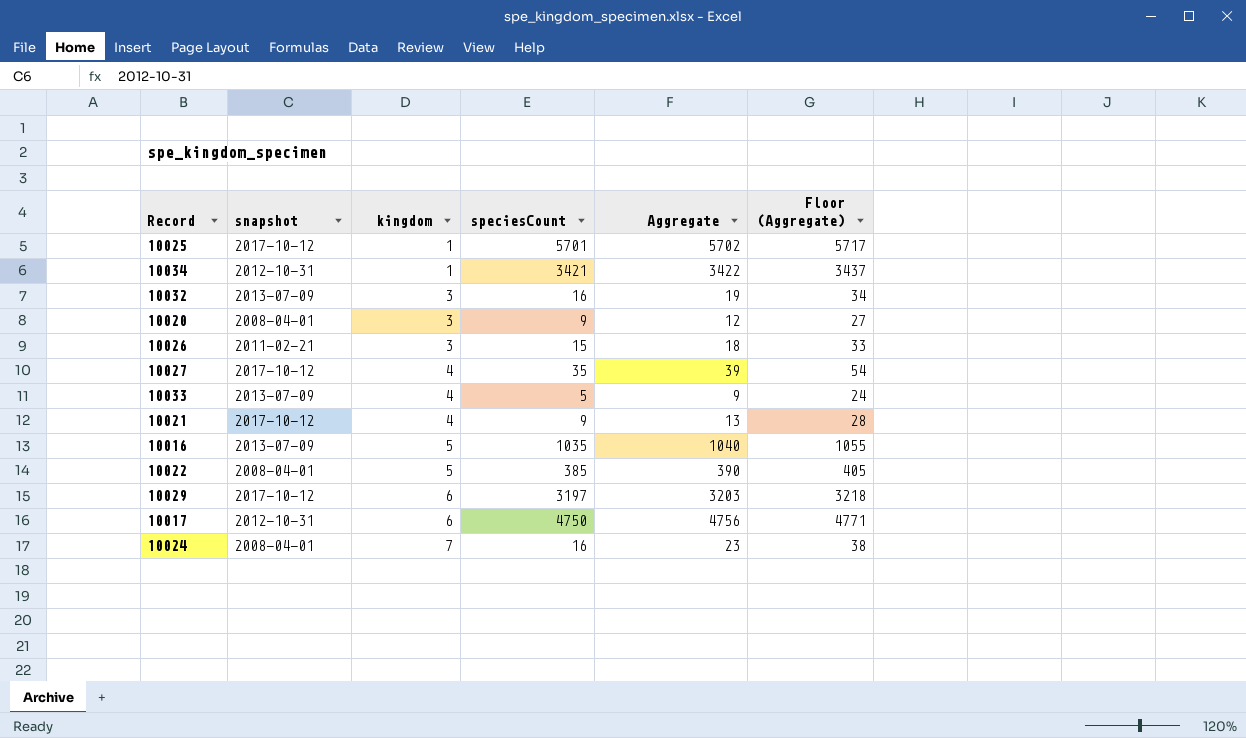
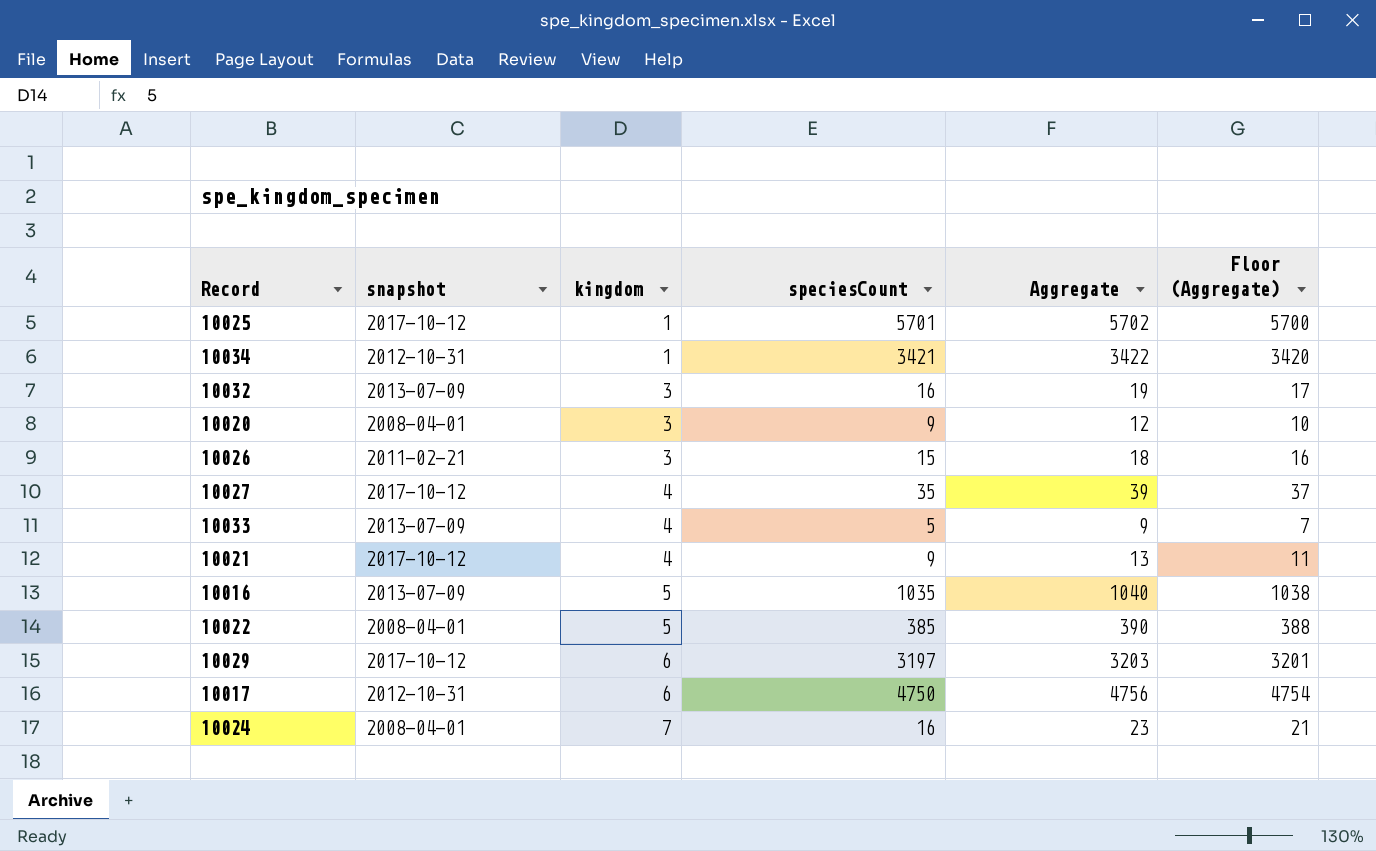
column Floor (Aggregate) | formula: [Aggregate] + 15 -> [Aggregate] - 2

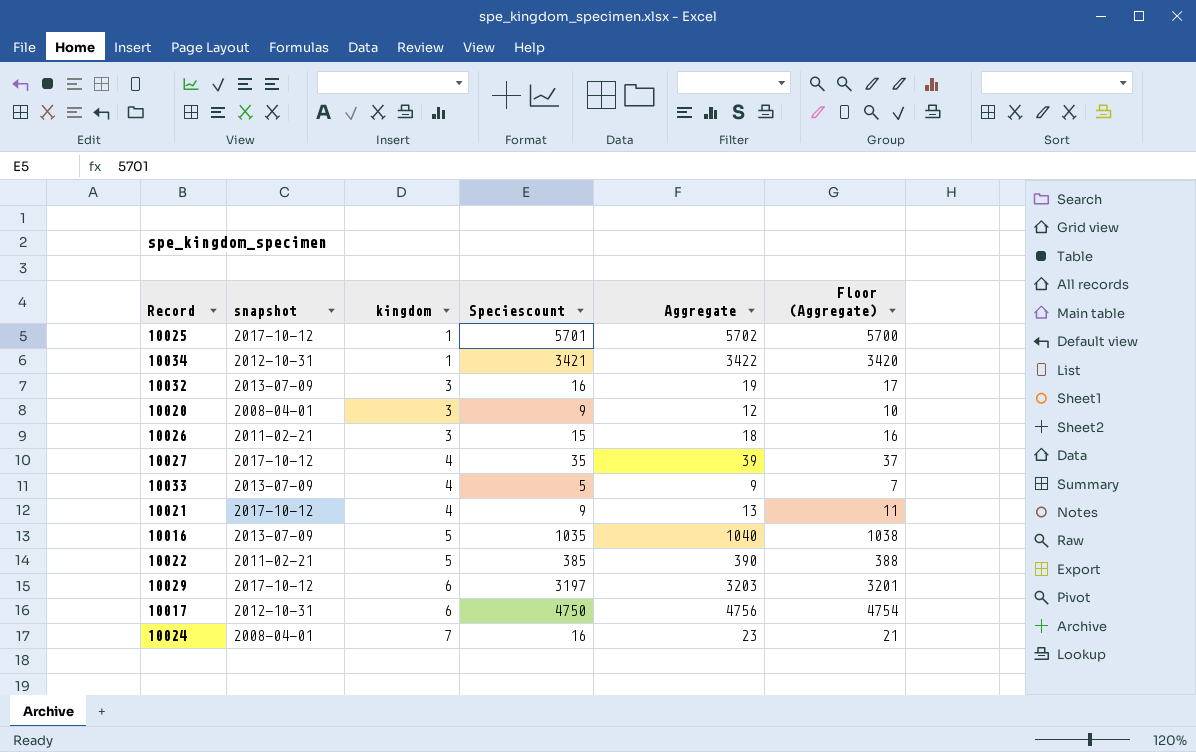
column name: speciesCount -> Speciescount
10022 | snapshot: 2008-04-01 -> 2011-02-21

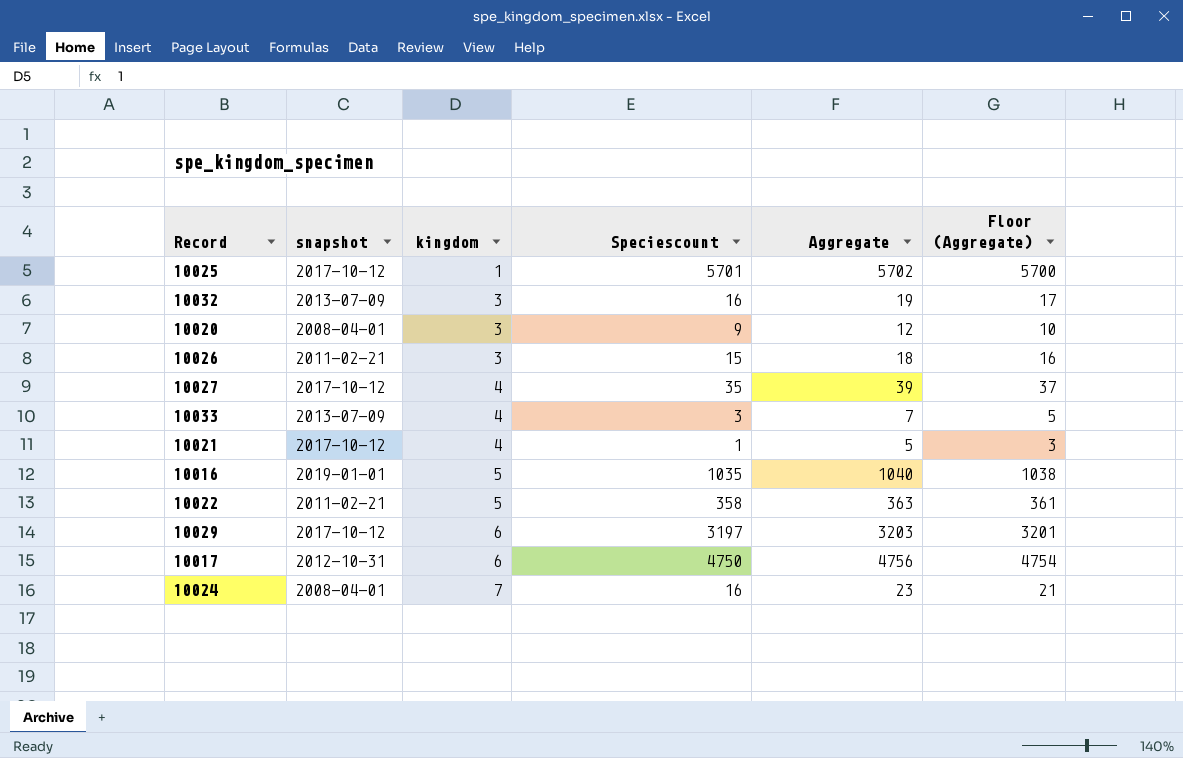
row 10034: 2012-10-31 | 1 | 3421 | 3422 | 3420 -> none
10033 | Speciescount: 5 -> 3
10033 | Aggregate: 9 -> 7
10033 | Floor (Aggregate): 7 -> 5
10021 | Speciescount: 9 -> 1
10021 | Aggregate: 13 -> 5
10021 | Floor (Aggregate): 11 -> 3
10016 | snapshot: 2013-07-09 -> 2019-01-01
10022 | Speciescount: 385 -> 358
10022 | Aggregate: 390 -> 363
10022 | Floor (Aggregate): 388 -> 361

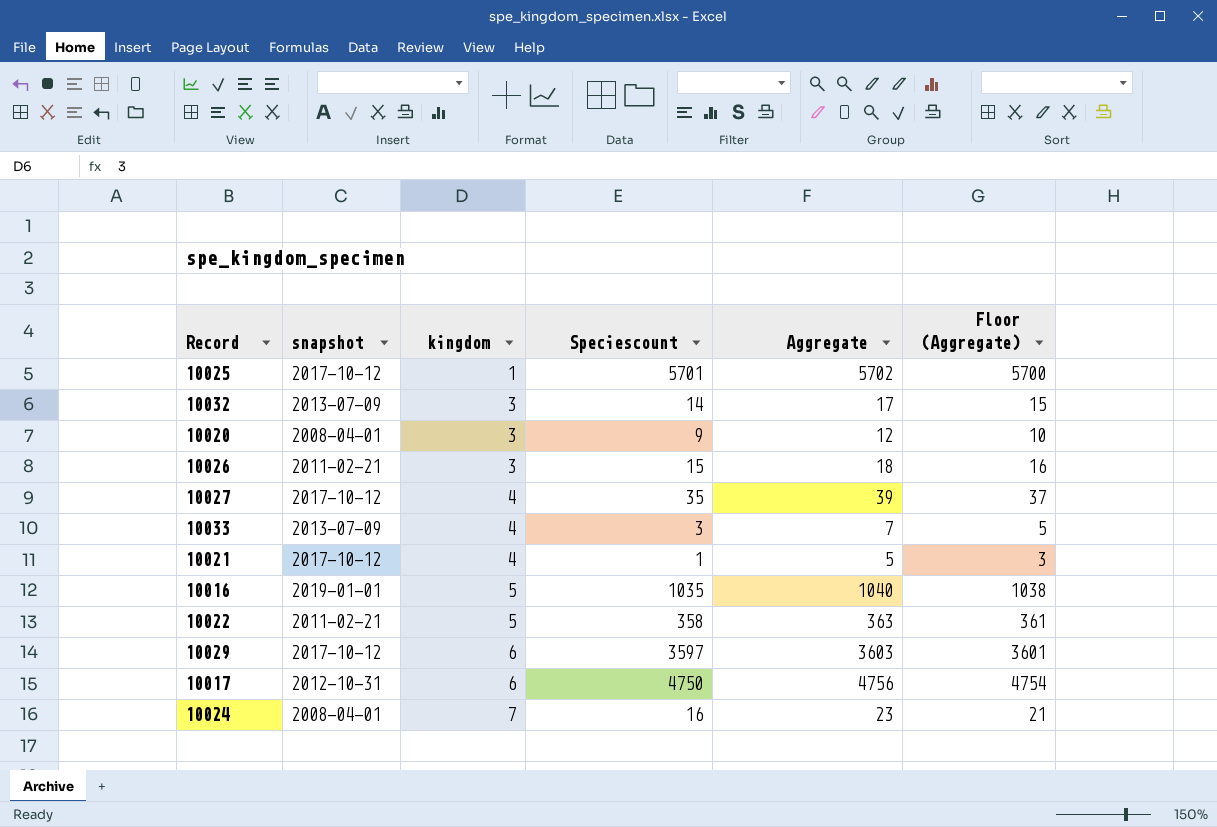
10032 | Speciescount: 16 -> 14
10032 | Aggregate: 19 -> 17
10032 | Floor (Aggregate): 17 -> 15
10029 | Speciescount: 3197 -> 3597
10029 | Aggregate: 3203 -> 3603
10029 | Floor (Aggregate): 3201 -> 3601

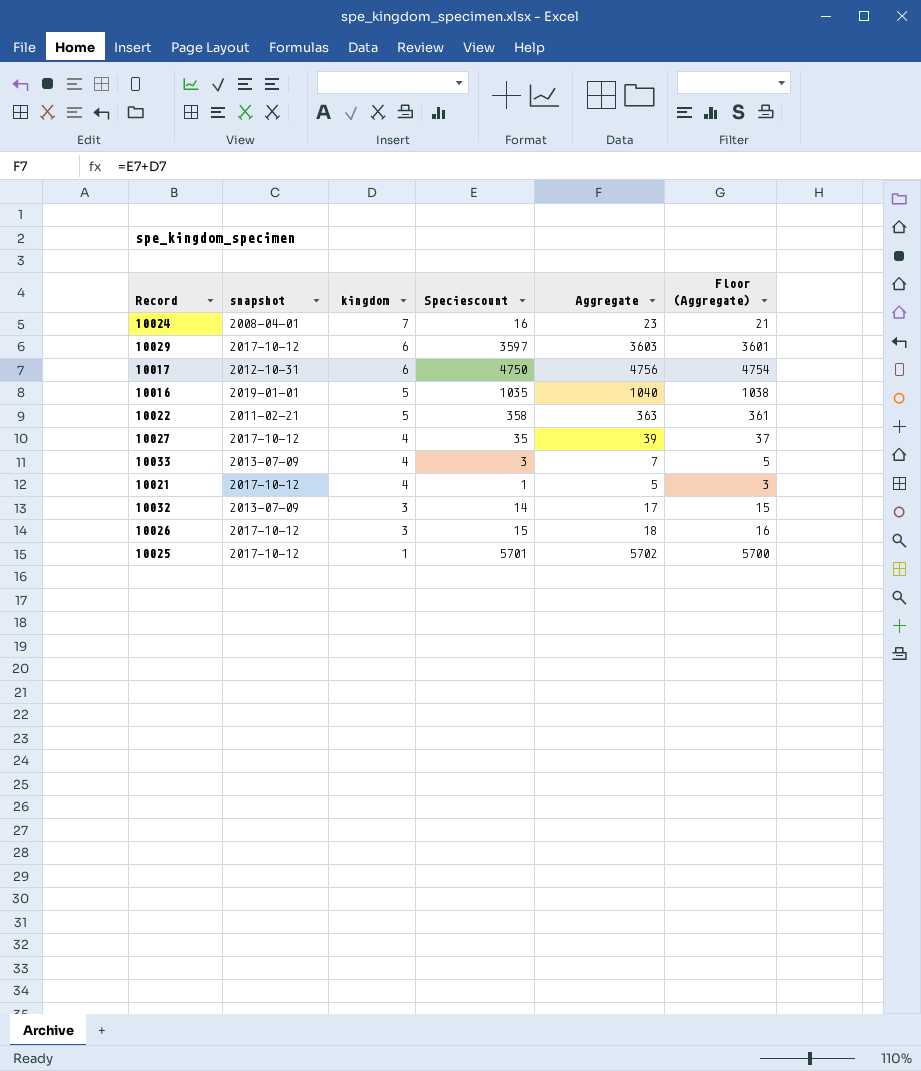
row order: kingdom ascending -> kingdom descending
row 10020: 2008-04-01 | 3 | 9 | 12 | 10 -> none
10026 | snapshot: 2011-02-21 -> 2017-10-12

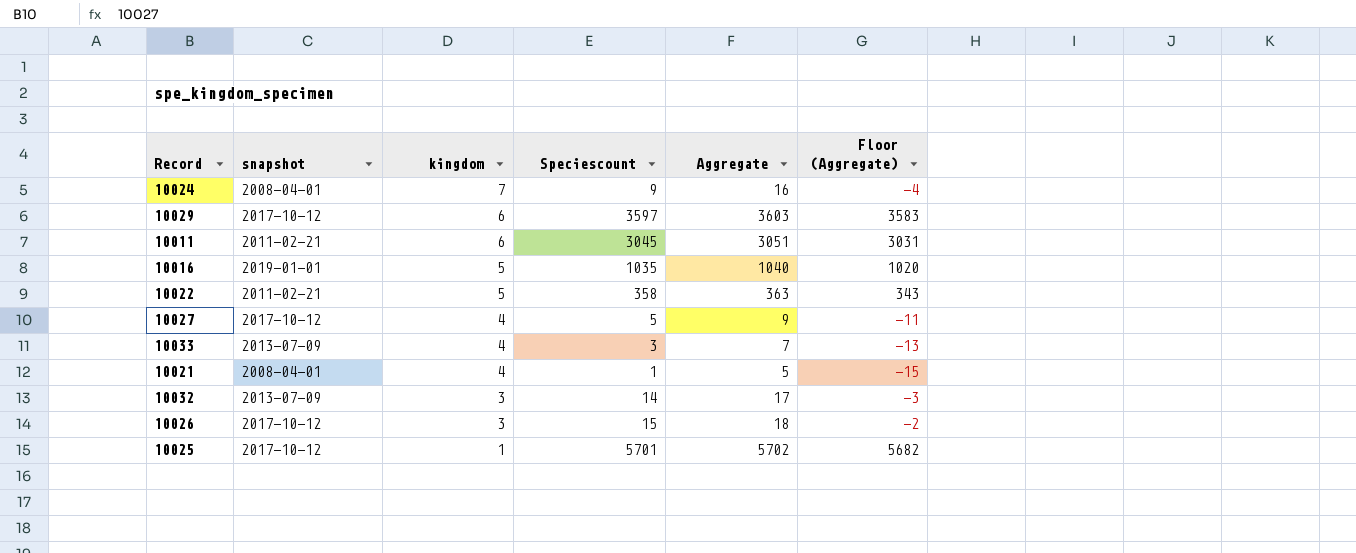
column Floor (Aggregate) | formula: [Aggregate] - 2 -> [Aggregate] - 20
row 10017: 2012-10-31 | 6 | 4750 | 4756 | 4754 -> none
10024 | Speciescount: 16 -> 9
10024 | Aggregate: 23 -> 16
row 10011: none -> 2011-02-21 | 6 | 3045 | 3051 | 3031
10027 | Speciescount: 35 -> 5
10027 | Aggregate: 39 -> 9
10021 | snapshot: 2017-10-12 -> 2008-04-01

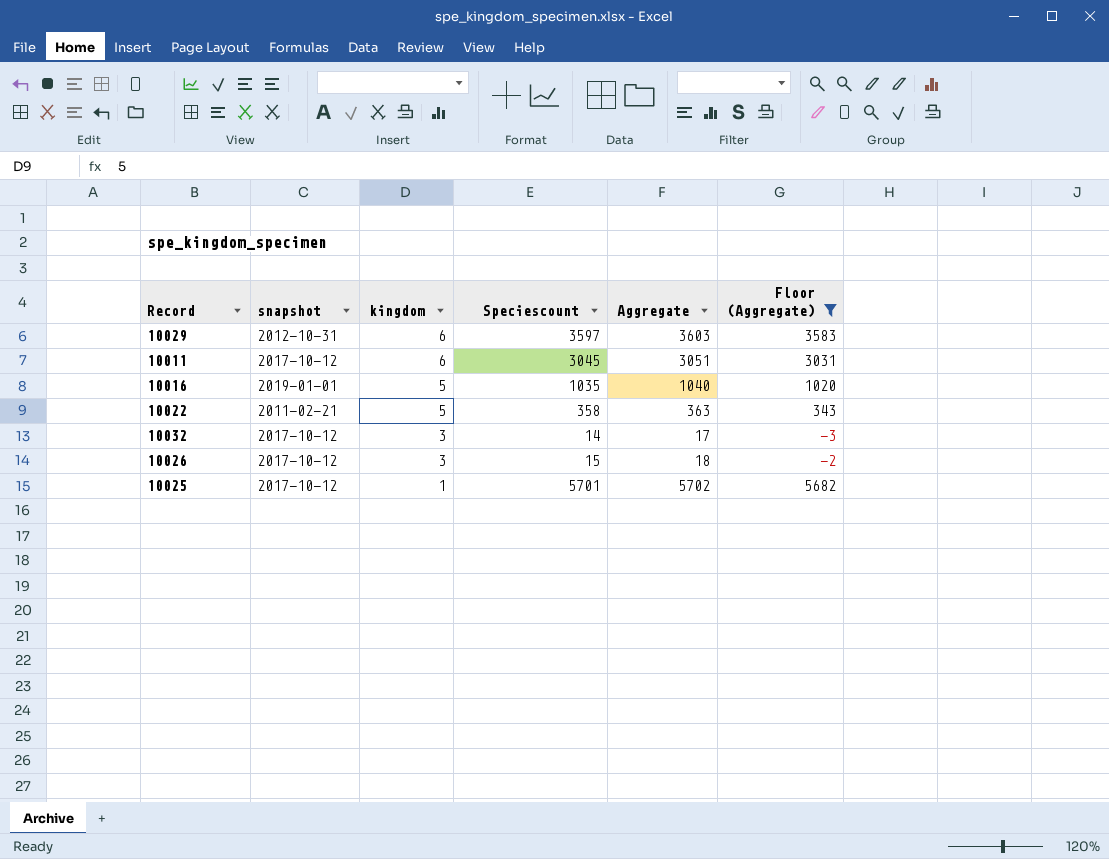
filter: none -> Floor (Aggregate) >= -3
10029 | snapshot: 2017-10-12 -> 2012-10-31
10011 | snapshot: 2011-02-21 -> 2017-10-12
10032 | snapshot: 2013-07-09 -> 2017-10-12

